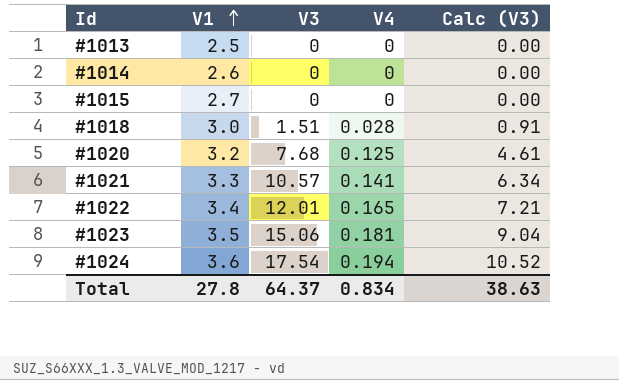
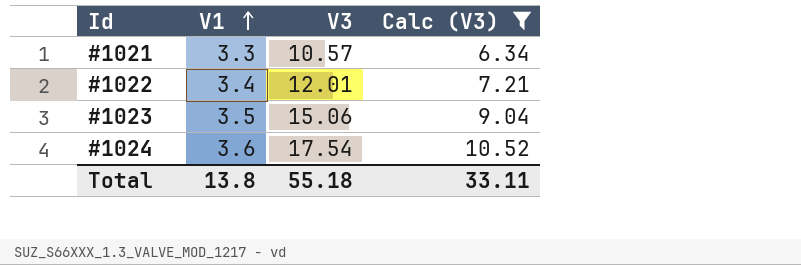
filter: none -> Calc (V3) >= 6.34
column V4 | position: 4 -> none
Total | V1: 27.8 -> 13.8
Total | V3: 64.37 -> 55.18
Total | Calc (V3): 38.63 -> 33.11

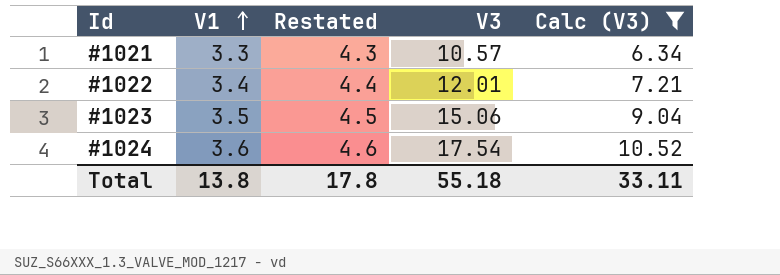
column Restated | formula: none -> [V1] + 1

